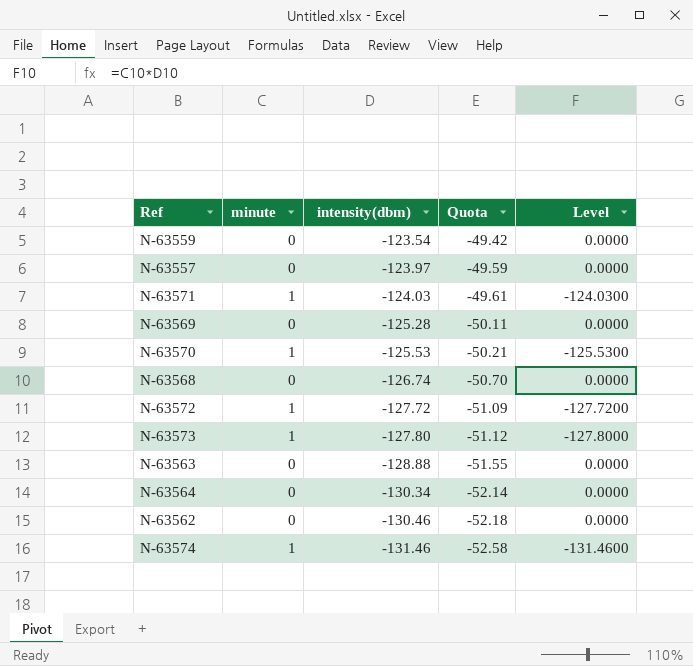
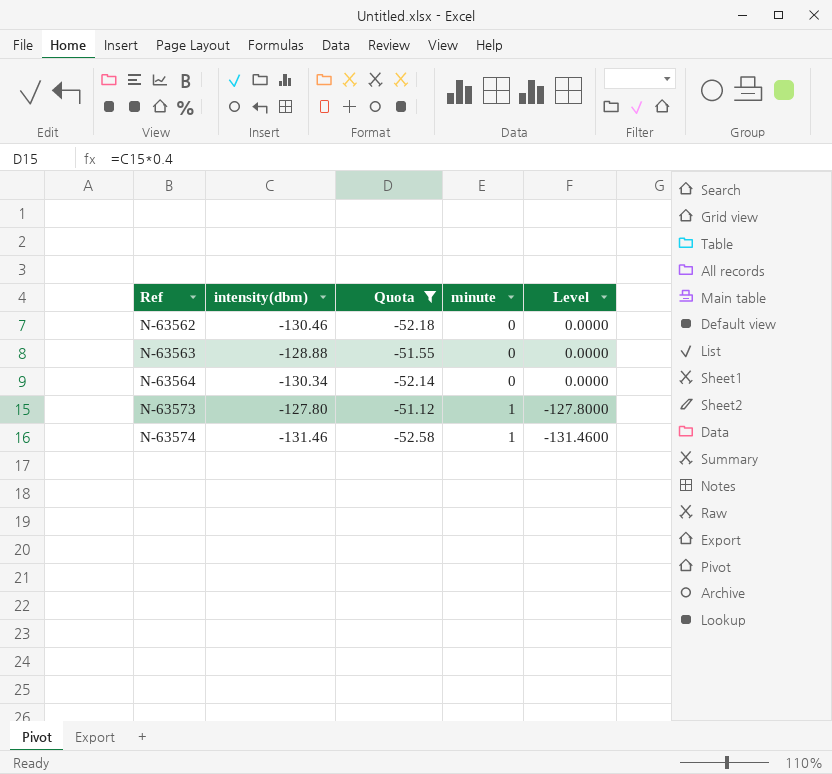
filter: none -> Quota <= -51.12
row order: intensity(dbm) descending -> Ref ascending
column minute | position: 2 -> 4

